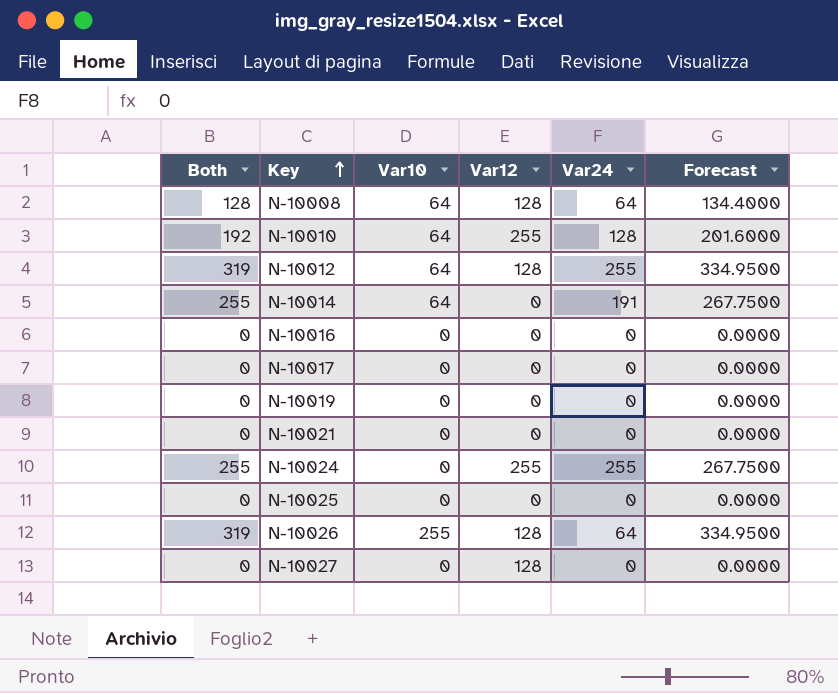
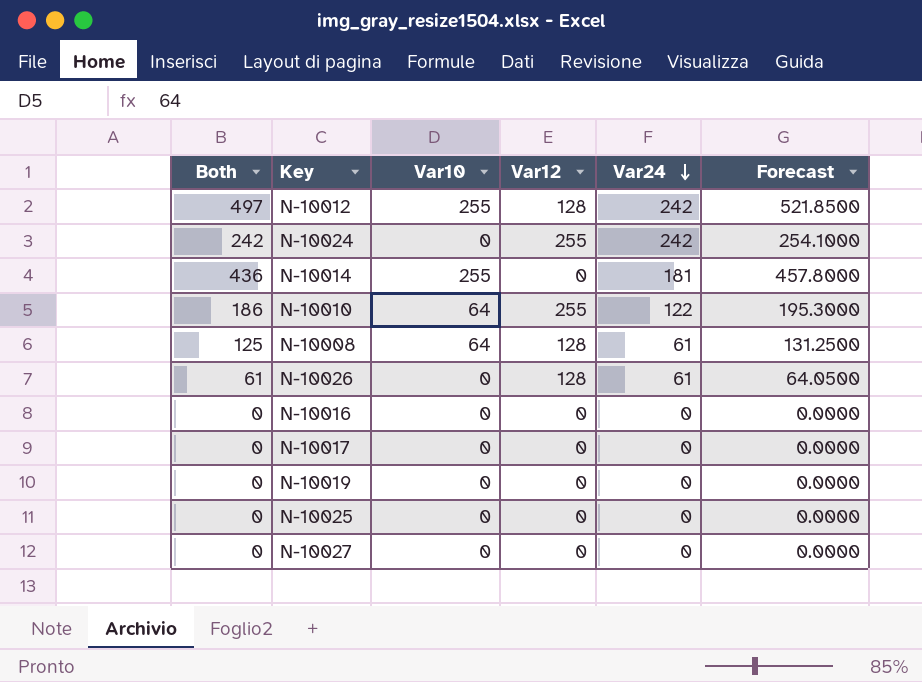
row order: Key ascending -> Var24 descending
row N-10021: 0 | 0 | 0 | 0 | 0.0000 -> none
N-10012 | Both: 319 -> 497
N-10012 | Var10: 64 -> 255
N-10012 | Var24: 255 -> 242
N-10012 | Forecast: 334.9500 -> 521.8500
N-10024 | Both: 255 -> 242
N-10024 | Var24: 255 -> 242
N-10024 | Forecast: 267.7500 -> 254.1000
N-10014 | Both: 255 -> 436
N-10014 | Var10: 64 -> 255
N-10014 | Var24: 191 -> 181
N-10014 | Forecast: 267.7500 -> 457.8000
N-10010 | Both: 192 -> 186
N-10010 | Var24: 128 -> 122
N-10010 | Forecast: 201.6000 -> 195.3000
N-10008 | Both: 128 -> 125
N-10008 | Var24: 64 -> 61
N-10008 | Forecast: 134.4000 -> 131.2500
N-10026 | Both: 319 -> 61
N-10026 | Var10: 255 -> 0
N-10026 | Var24: 64 -> 61
N-10026 | Forecast: 334.9500 -> 64.0500
N-10027 | Var12: 128 -> 0

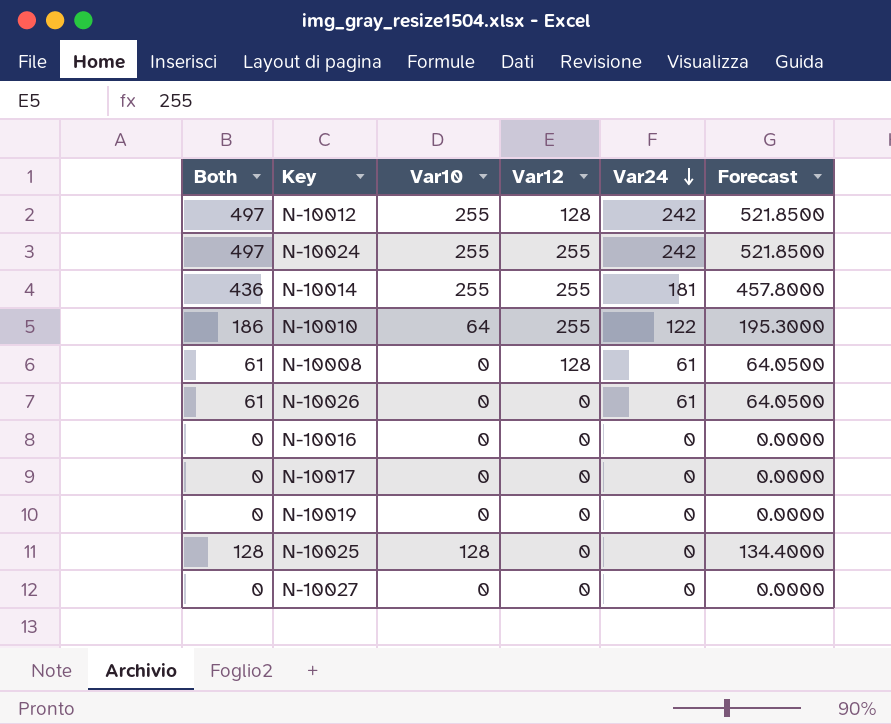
N-10024 | Both: 242 -> 497
N-10024 | Var10: 0 -> 255
N-10024 | Forecast: 254.1000 -> 521.8500
N-10014 | Var12: 0 -> 255
N-10008 | Both: 125 -> 61
N-10008 | Var10: 64 -> 0
N-10008 | Forecast: 131.2500 -> 64.0500
N-10026 | Var12: 128 -> 0
N-10025 | Both: 0 -> 128
N-10025 | Var10: 0 -> 128
N-10025 | Forecast: 0.0000 -> 134.4000

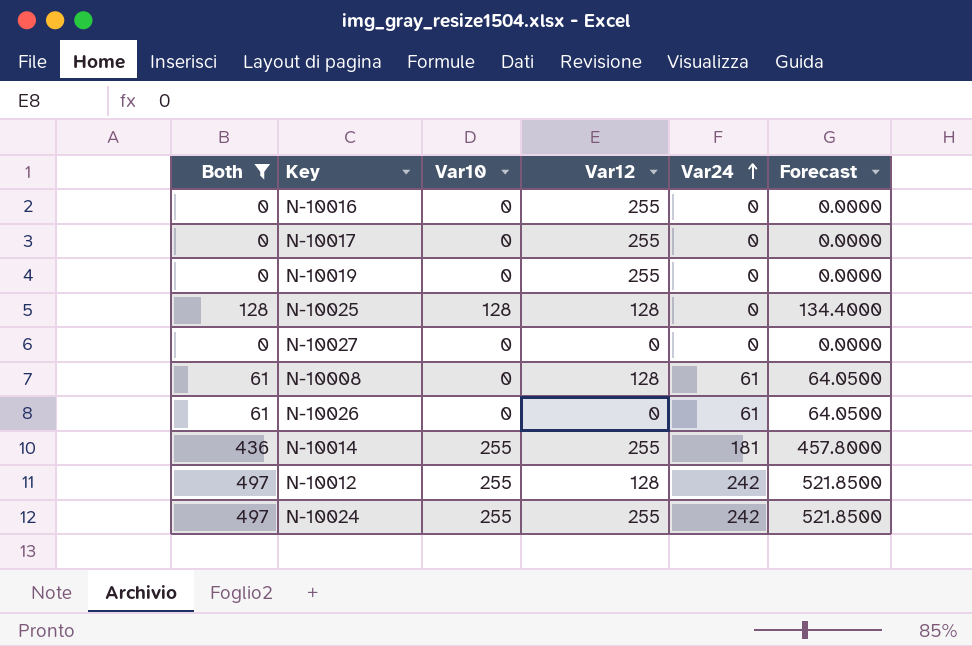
filter: none -> Both != 186
row order: Var24 descending -> Var24 ascending
N-10016 | Var12: 0 -> 255
N-10017 | Var12: 0 -> 255
N-10019 | Var12: 0 -> 255
N-10025 | Var12: 0 -> 128

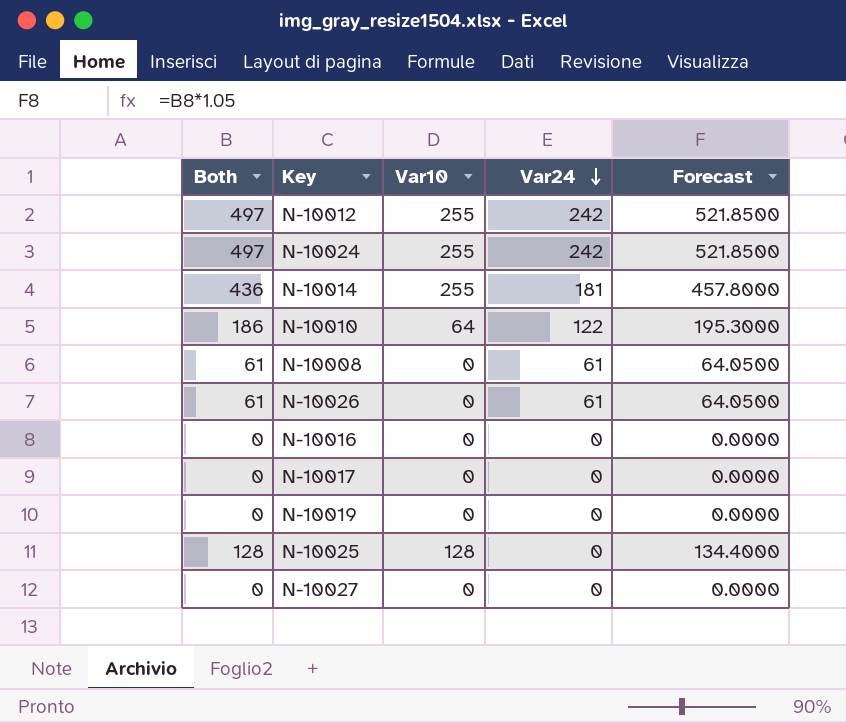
filter: Both != 186 -> none
row order: Var24 ascending -> Var24 descending
column Var12 | position: 4 -> none

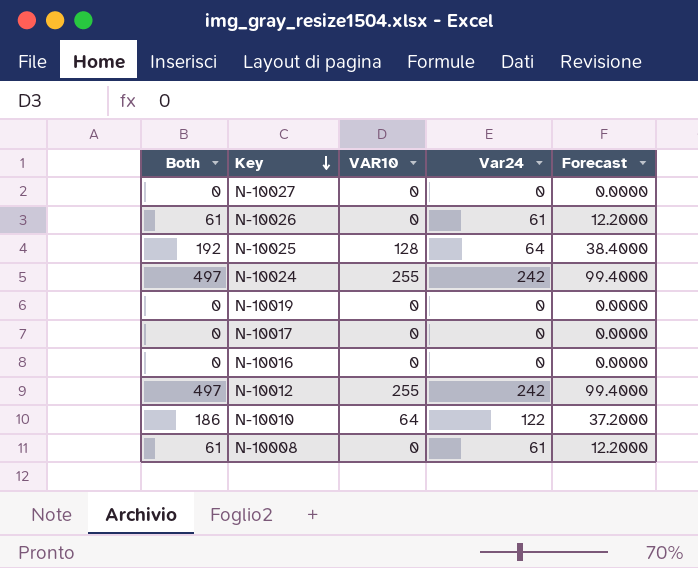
row order: Var24 descending -> Key descending
column name: Var10 -> VAR10
column Forecast | formula: [Both] * 1.05 -> [Both] * 0.2
row N-10014: 436 | 255 | 181 | 457.8000 -> none
N-10025 | Both: 128 -> 192
N-10025 | Var24: 0 -> 64

